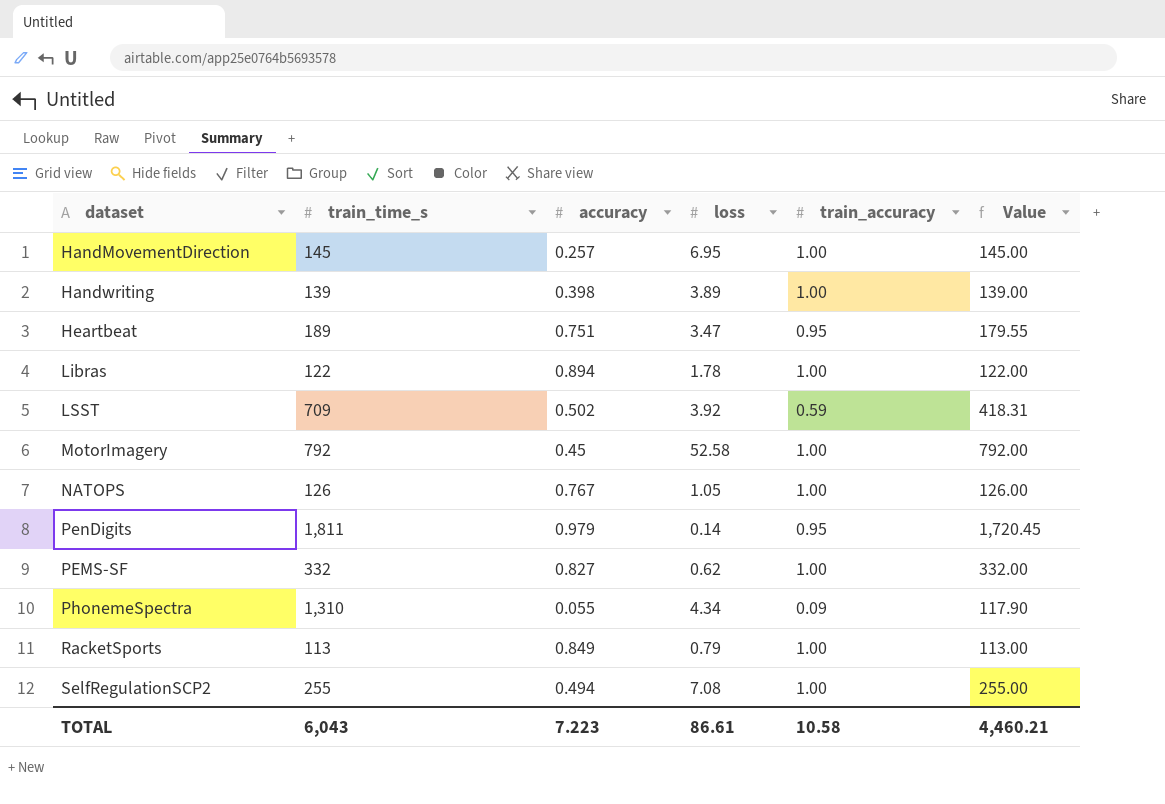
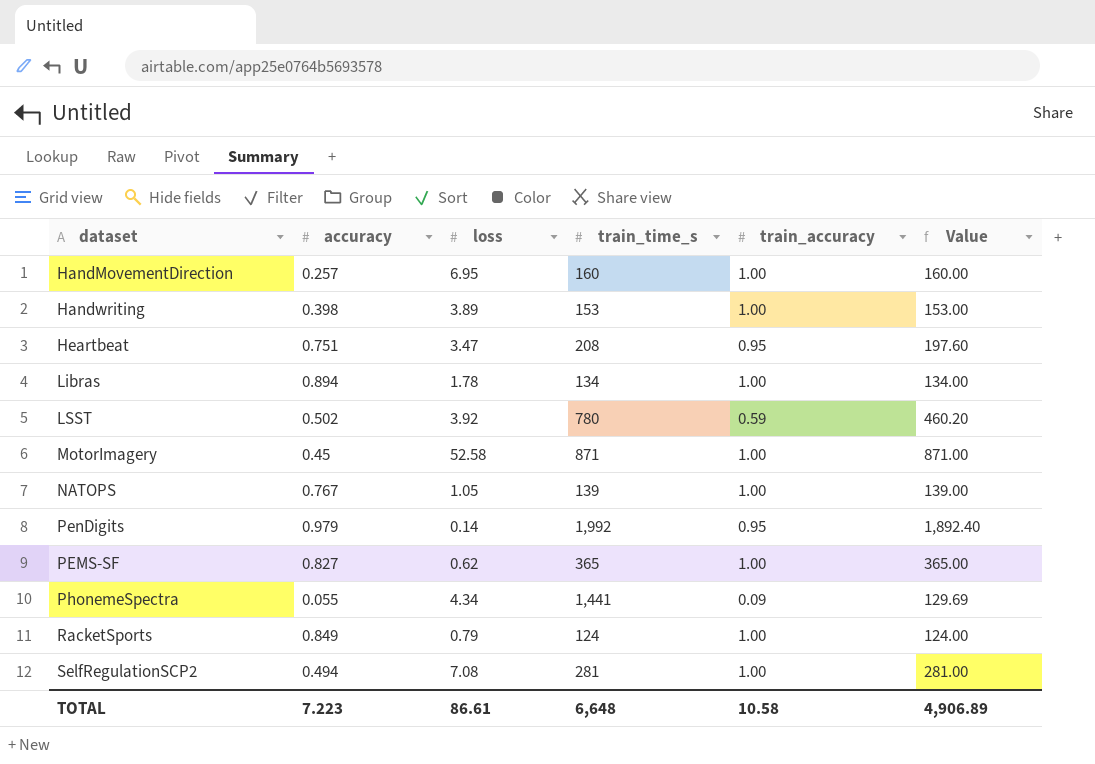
column train_time_s | position: 2 -> 4
HandMovementDirection | train_time_s: 145 -> 160
HandMovementDirection | Value: 145.00 -> 160.00
Handwriting | train_time_s: 139 -> 153
Handwriting | Value: 139.00 -> 153.00
Heartbeat | train_time_s: 189 -> 208
Heartbeat | Value: 179.55 -> 197.60
Libras | train_time_s: 122 -> 134
Libras | Value: 122.00 -> 134.00
LSST | train_time_s: 709 -> 780
LSST | Value: 418.31 -> 460.20
MotorImagery | train_time_s: 792 -> 871
MotorImagery | Value: 792.00 -> 871.00
NATOPS | train_time_s: 126 -> 139
NATOPS | Value: 126.00 -> 139.00
PenDigits | train_time_s: 1,811 -> 1,992
PenDigits | Value: 1,720.45 -> 1,892.40
PEMS-SF | train_time_s: 332 -> 365
PEMS-SF | Value: 332.00 -> 365.00
PhonemeSpectra | train_time_s: 1,310 -> 1,441
PhonemeSpectra | Value: 117.90 -> 129.69
RacketSports | train_time_s: 113 -> 124
RacketSports | Value: 113.00 -> 124.00
SelfRegulationSCP2 | train_time_s: 255 -> 281
SelfRegulationSCP2 | Value: 255.00 -> 281.00
TOTAL | train_time_s: 6,043 -> 6,648
TOTAL | Value: 4,460.21 -> 4,906.89

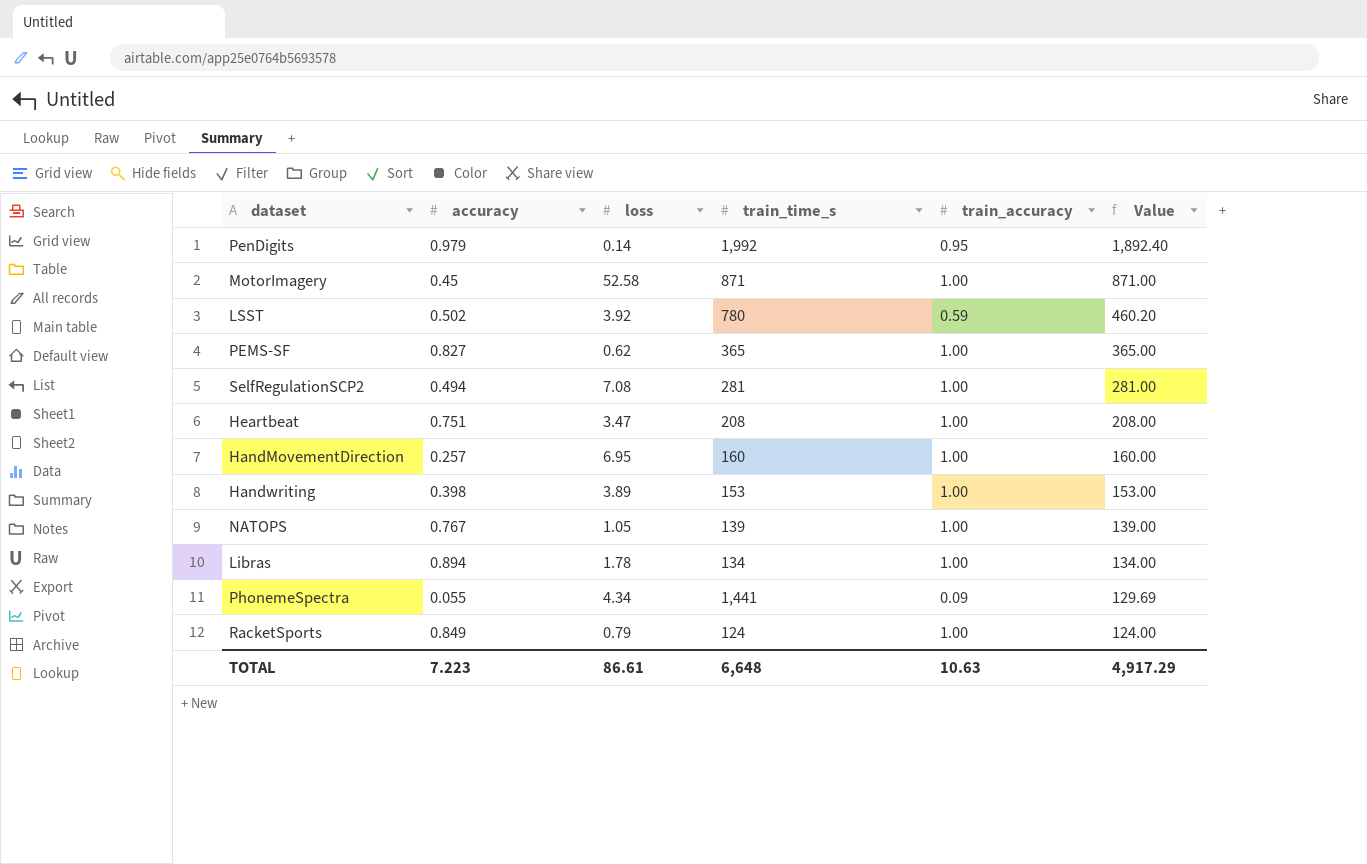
row order: none -> Value descending
Heartbeat | train_accuracy: 0.95 -> 1.00
Heartbeat | Value: 197.60 -> 208.00
TOTAL | train_accuracy: 10.58 -> 10.63
TOTAL | Value: 4,906.89 -> 4,917.29

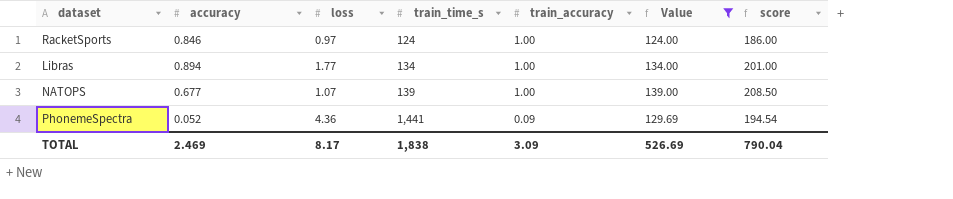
filter: none -> Value <= 139.00
row order: Value descending -> train_time_s ascending
column score | formula: none -> [Value] * 1.5
RacketSports | accuracy: 0.849 -> 0.846
RacketSports | loss: 0.79 -> 0.97
Libras | loss: 1.78 -> 1.77
NATOPS | accuracy: 0.767 -> 0.677
NATOPS | loss: 1.05 -> 1.07
PhonemeSpectra | accuracy: 0.055 -> 0.052
PhonemeSpectra | loss: 4.34 -> 4.36
TOTAL | accuracy: 7.223 -> 2.469
TOTAL | loss: 86.61 -> 8.17
TOTAL | train_time_s: 6,648 -> 1,838
TOTAL | train_accuracy: 10.63 -> 3.09
TOTAL | Value: 4,917.29 -> 526.69

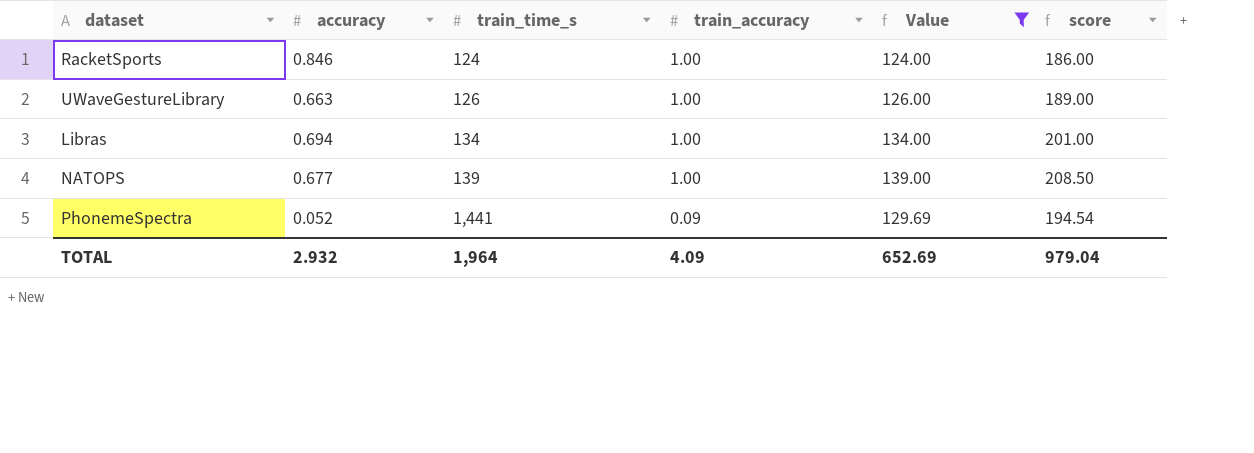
column loss | position: 3 -> none
row UWaveGestureLibrary: none -> 0.663 | 126 | 1.00 | 126.00 | 189.00
Libras | accuracy: 0.894 -> 0.694
TOTAL | accuracy: 2.469 -> 2.932
TOTAL | train_time_s: 1,838 -> 1,964
TOTAL | train_accuracy: 3.09 -> 4.09
TOTAL | Value: 526.69 -> 652.69
TOTAL | score: 790.04 -> 979.04

